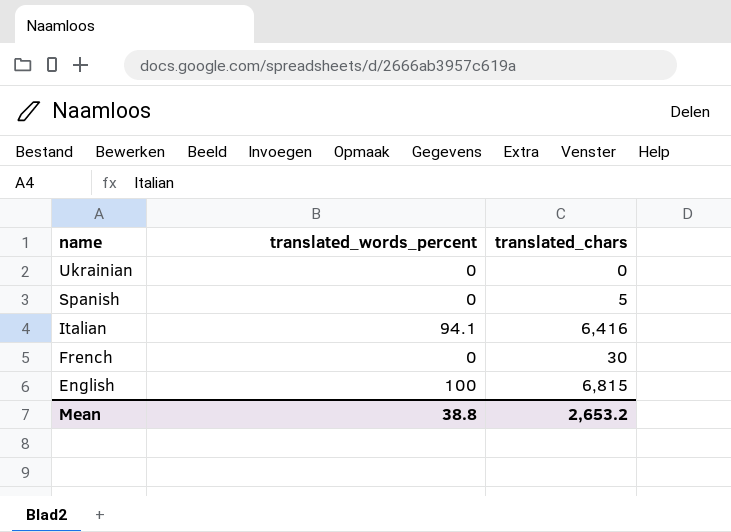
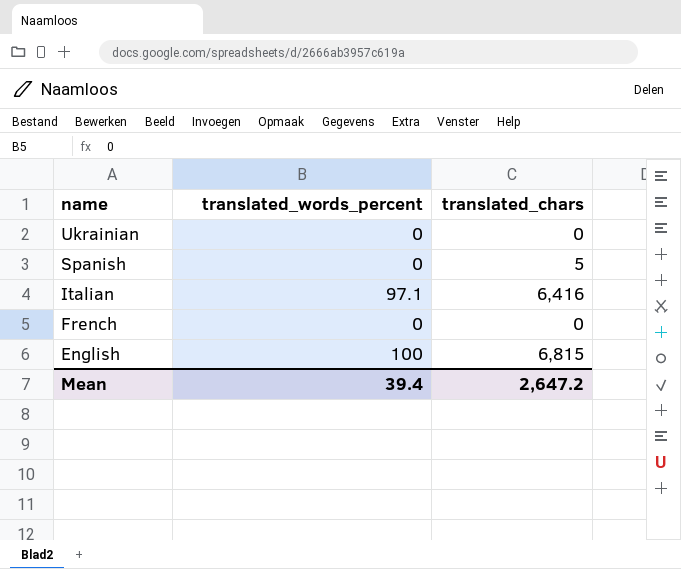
Italian | translated_words_percent: 94.1 -> 97.1
French | translated_chars: 30 -> 0
Mean | translated_words_percent: 38.8 -> 39.4
Mean | translated_chars: 2,653.2 -> 2,647.2

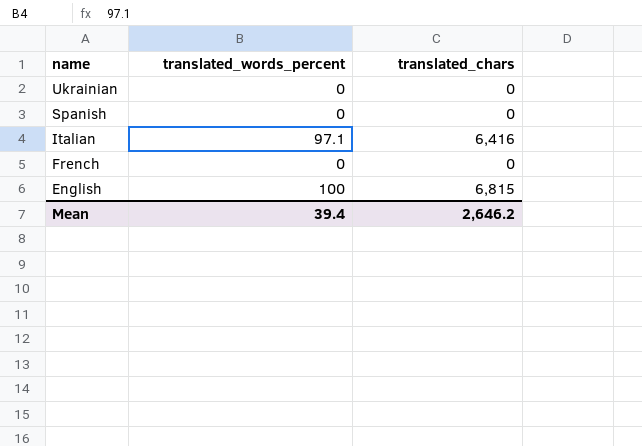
Spanish | translated_chars: 5 -> 0
Mean | translated_chars: 2,647.2 -> 2,646.2

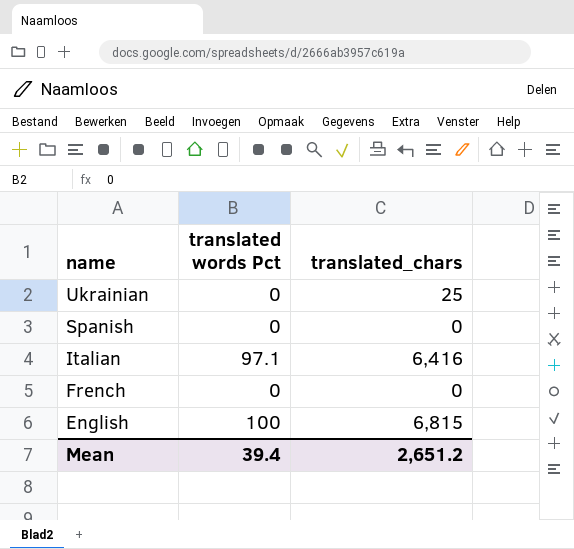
column name: translated_words_percent -> translated words Pct
Ukrainian | translated_chars: 0 -> 25
Mean | translated_chars: 2,646.2 -> 2,651.2

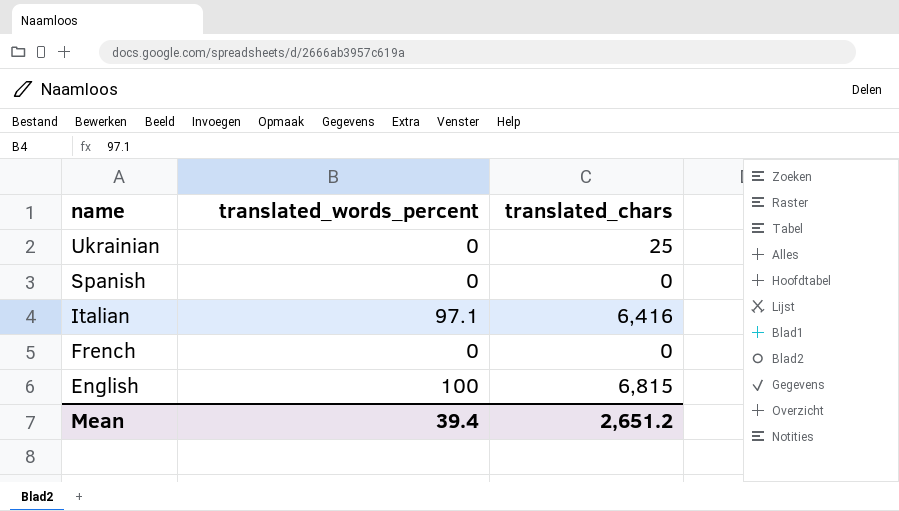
column name: translated words Pct -> translated_words_percent

